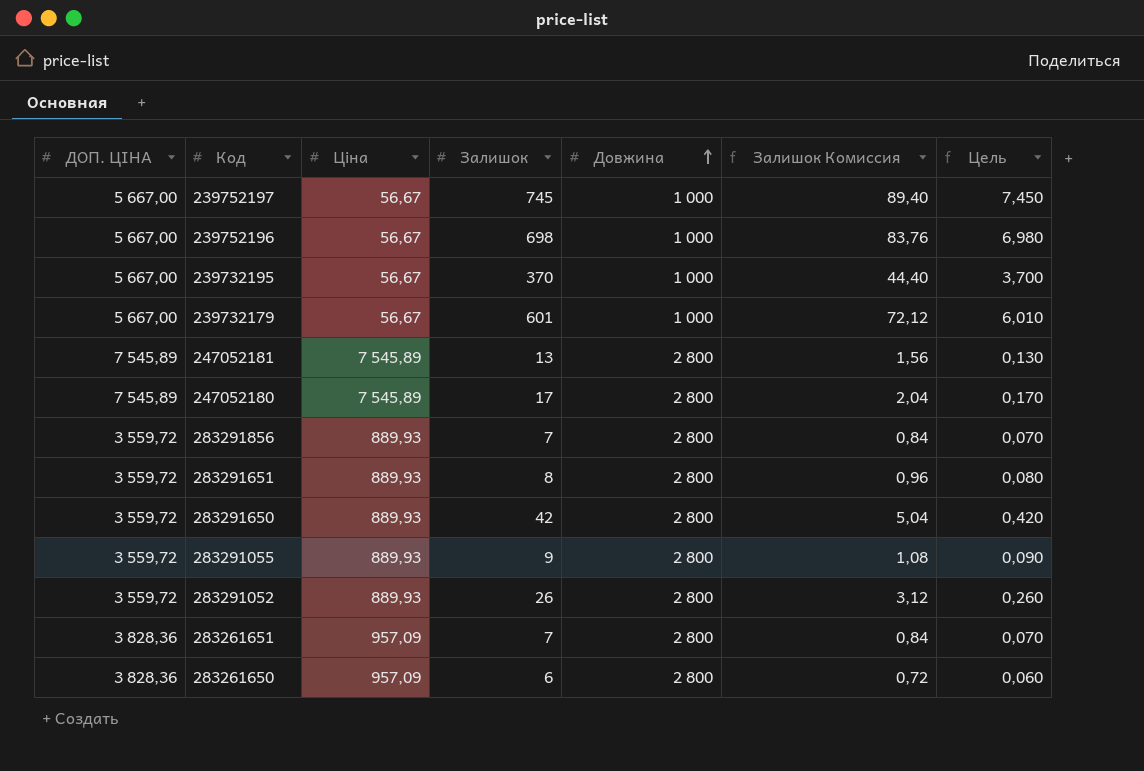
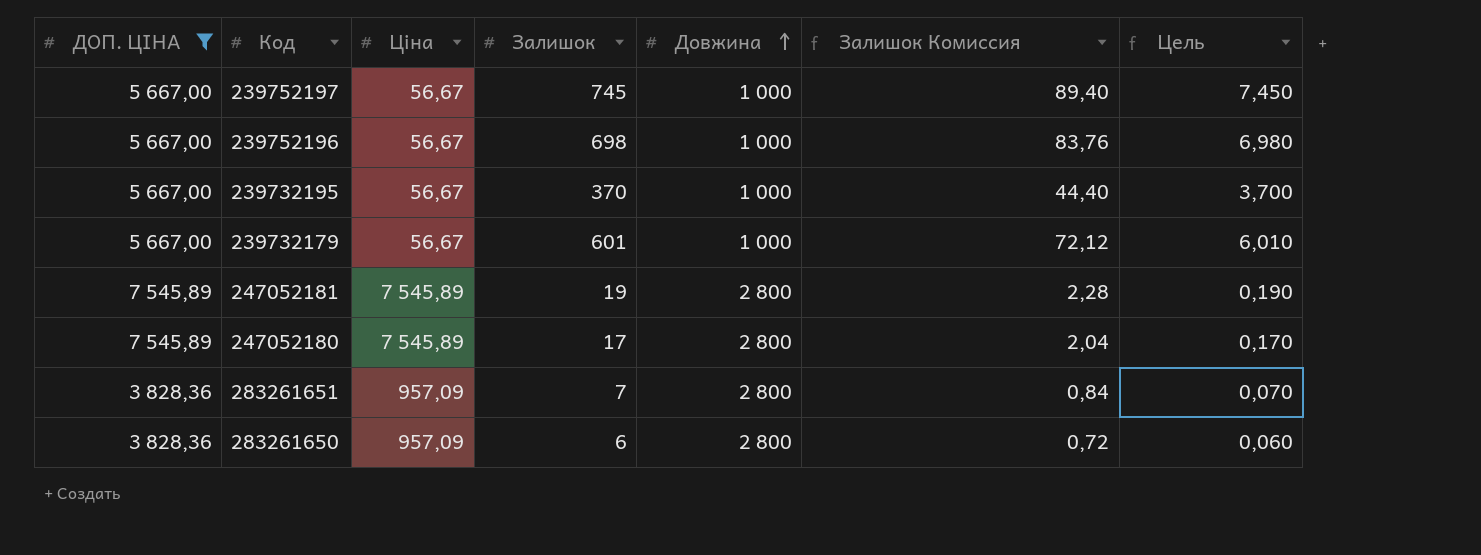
filter: none -> ДОП. ЦІНА != 3 559,72
247052181 | Залишок: 13 -> 19
247052181 | Залишок Комиссия: 1,56 -> 2,28
247052181 | Цель: 0,130 -> 0,190

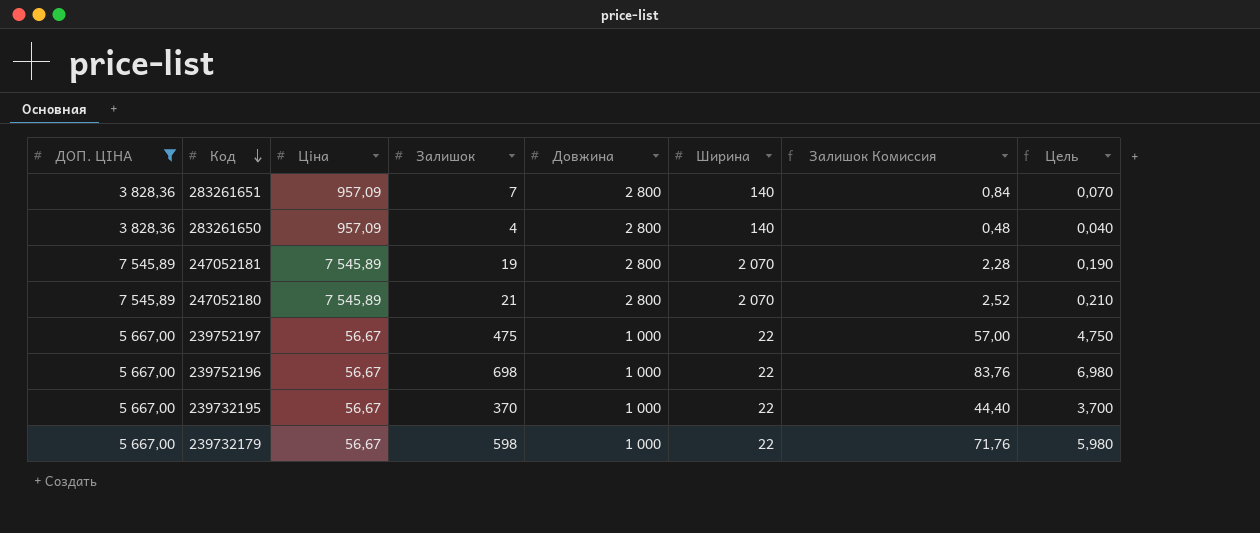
row order: Довжина ascending -> Код descending
column Ширина | position: none -> 6
283261650 | Залишок: 6 -> 4
283261650 | Залишок Комиссия: 0,72 -> 0,48
283261650 | Цель: 0,060 -> 0,040
247052180 | Залишок: 17 -> 21
247052180 | Залишок Комиссия: 2,04 -> 2,52
247052180 | Цель: 0,170 -> 0,210
239752197 | Залишок: 745 -> 475
239752197 | Залишок Комиссия: 89,40 -> 57,00
239752197 | Цель: 7,450 -> 4,750
239732179 | Залишок: 601 -> 598
239732179 | Залишок Комиссия: 72,12 -> 71,76
239732179 | Цель: 6,010 -> 5,980

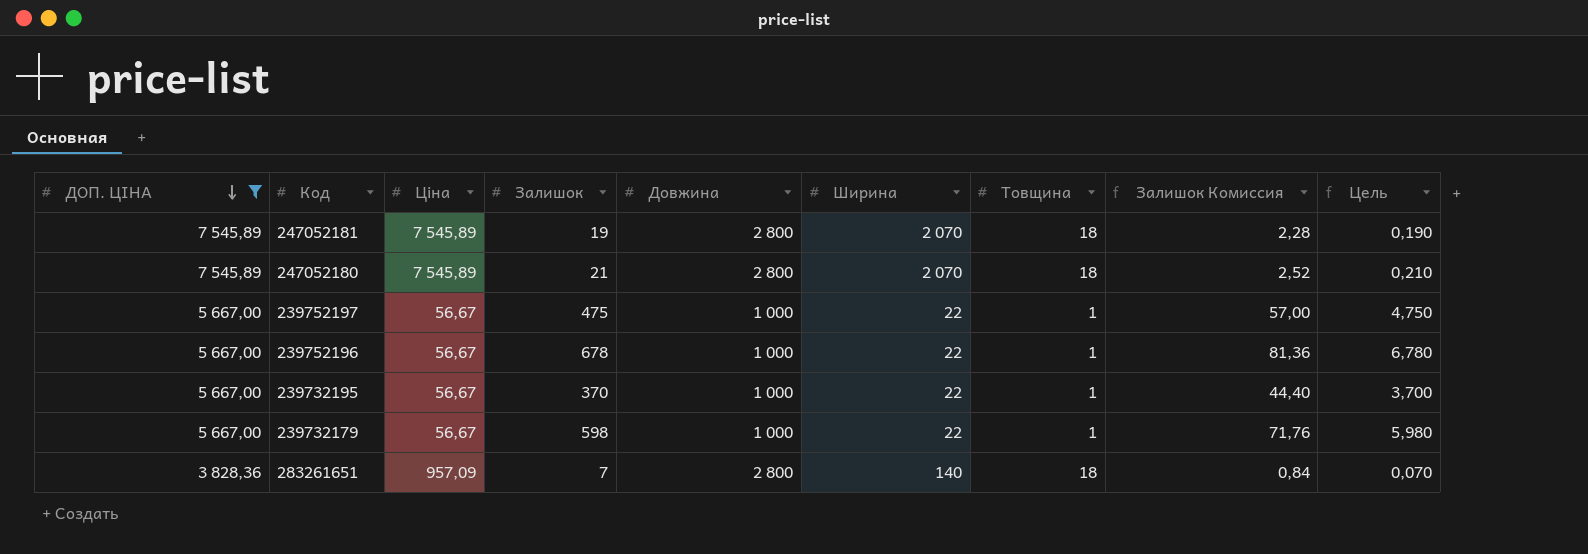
row order: Код descending -> ДОП. ЦІНА descending
column Товщина | position: none -> 7
row 283261650: 3 828,36 | 957,09 | 4 | 2 800 | 140 | 0,48 | 0,040 -> none
239752196 | Залишок: 698 -> 678
239752196 | Залишок Комиссия: 83,76 -> 81,36
239752196 | Цель: 6,980 -> 6,780

